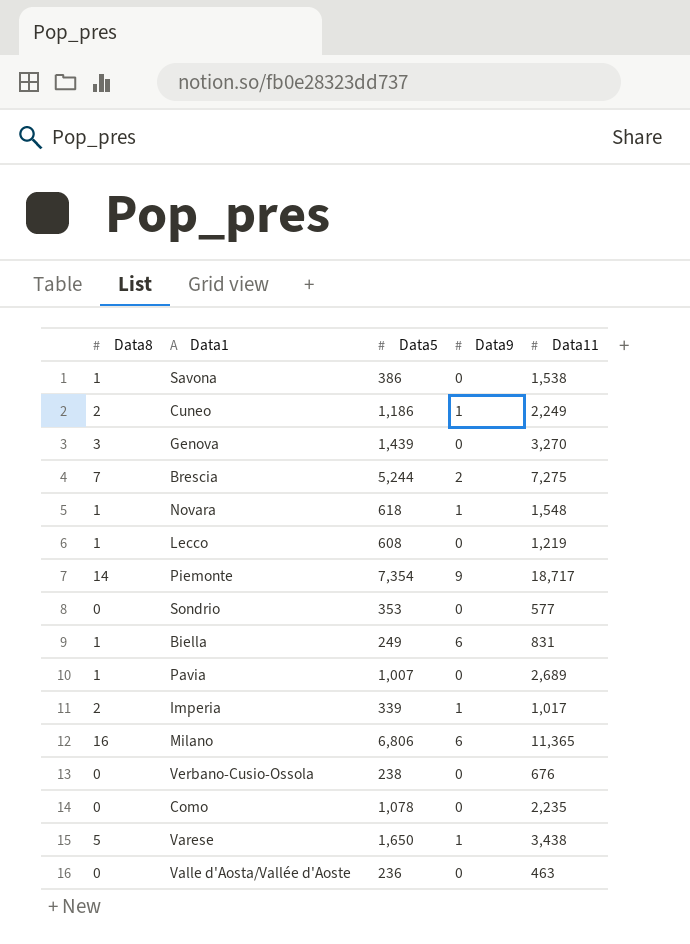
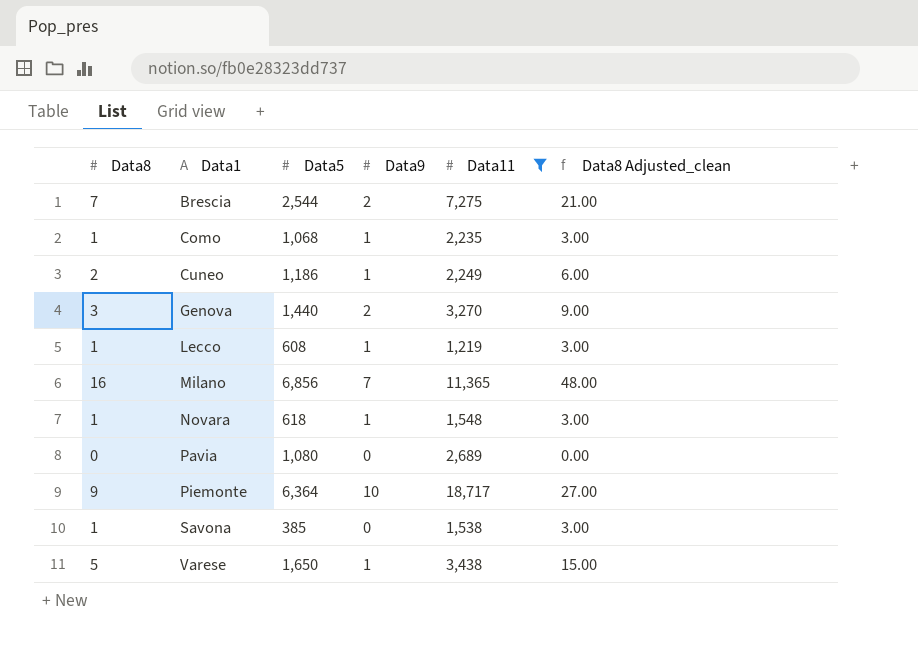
filter: none -> Data11 >= 1,219
row order: none -> Data1 ascending
column Data8 Adjusted_clean | formula: none -> [Data8] * 3
Brescia | Data5: 5,244 -> 2,544
Como | Data8: 0 -> 1
Como | Data5: 1,078 -> 1,068
Como | Data9: 0 -> 1
Genova | Data5: 1,439 -> 1,440
Genova | Data9: 0 -> 2
Lecco | Data9: 0 -> 1
Milano | Data5: 6,806 -> 6,856
Milano | Data9: 6 -> 7
Pavia | Data8: 1 -> 0
Pavia | Data5: 1,007 -> 1,080
Piemonte | Data8: 14 -> 9
Piemonte | Data5: 7,354 -> 6,364
Piemonte | Data9: 9 -> 10
Savona | Data5: 386 -> 385

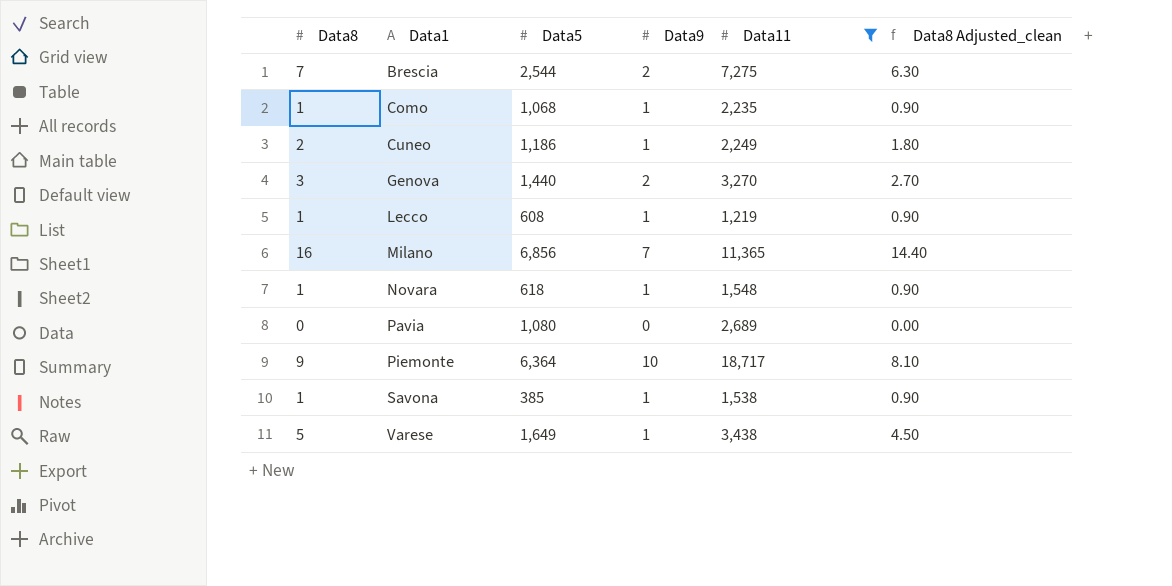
column Data8 Adjusted_clean | formula: [Data8] * 3 -> [Data8] * 0.9
Savona | Data9: 0 -> 1
Varese | Data5: 1,650 -> 1,649

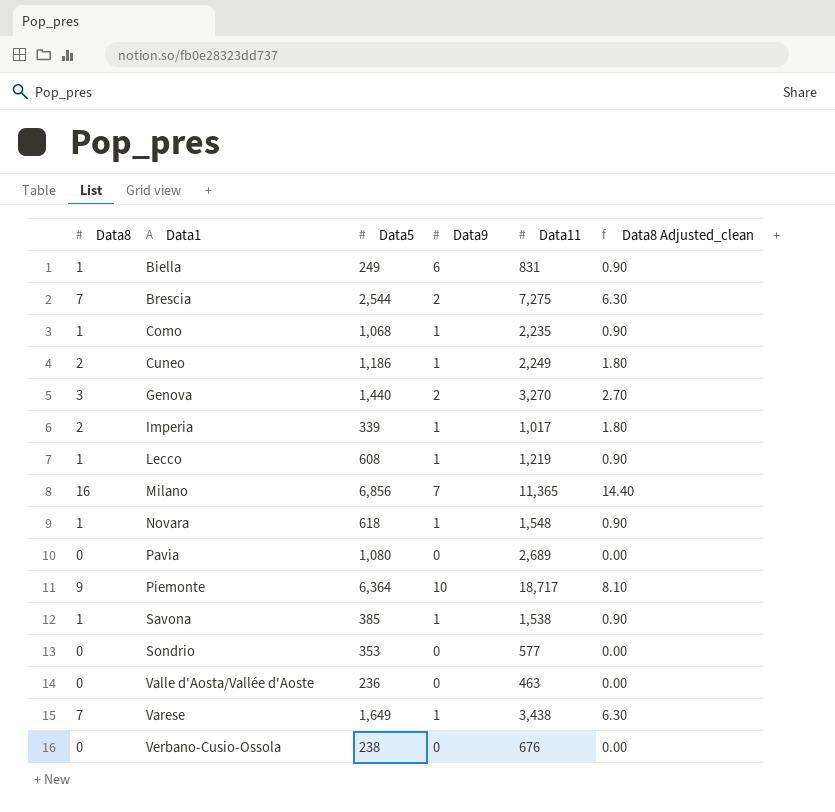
filter: Data11 >= 1,219 -> none
Varese | Data8: 5 -> 7
Varese | Data8 Adjusted_clean: 4.50 -> 6.30

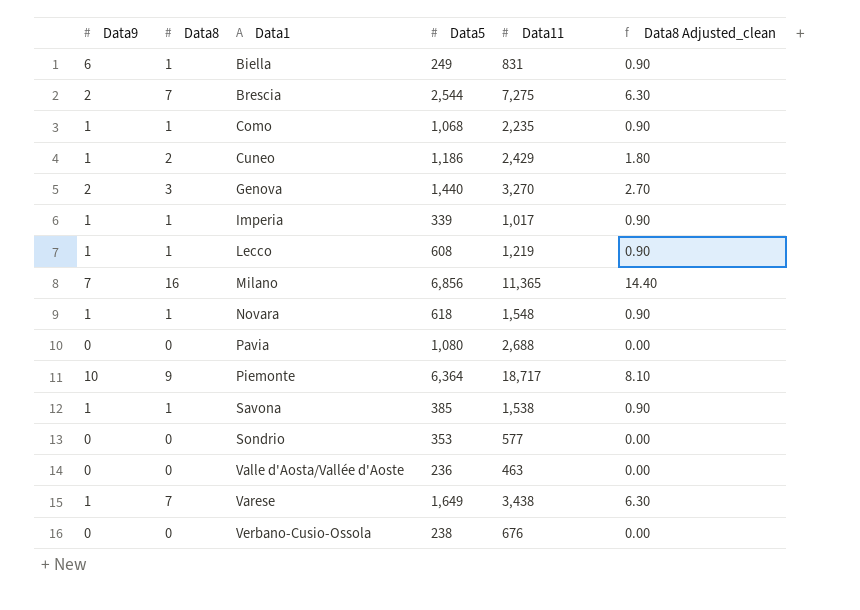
column Data9 | position: 4 -> 1
Cuneo | Data11: 2,249 -> 2,429
Imperia | Data8: 2 -> 1
Imperia | Data8 Adjusted_clean: 1.80 -> 0.90
Pavia | Data11: 2,689 -> 2,688

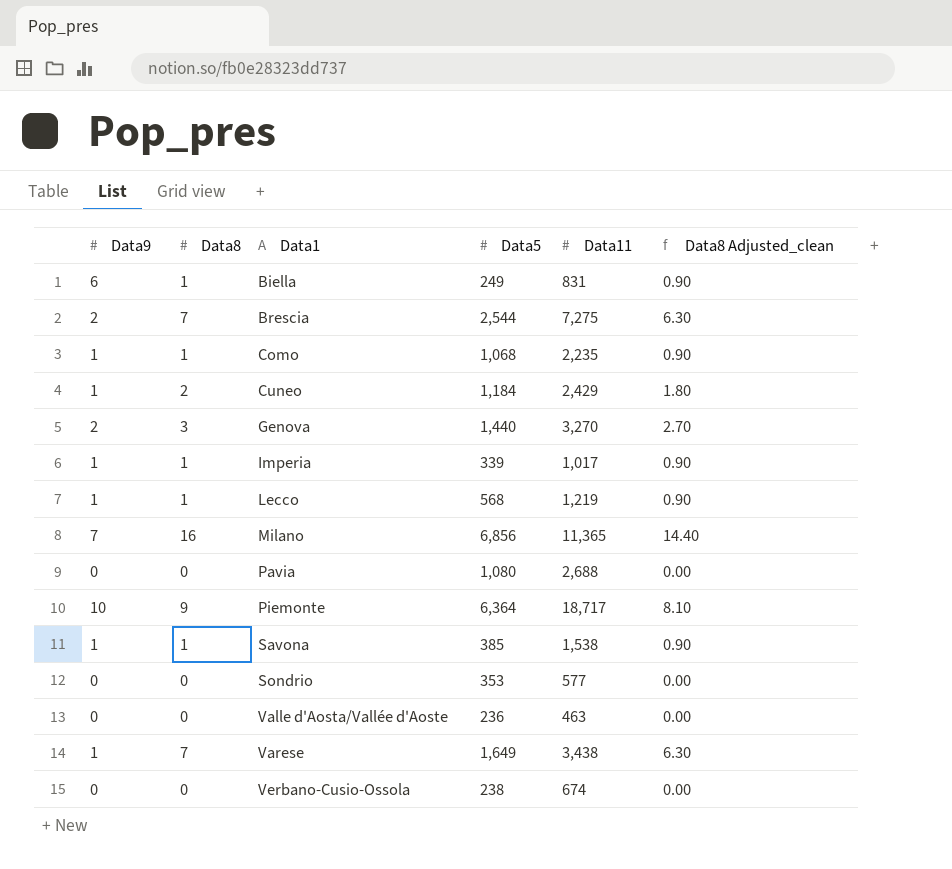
row Novara: 1 | 1 | 618 | 1,548 | 0.90 -> none
Cuneo | Data5: 1,186 -> 1,184
Lecco | Data5: 608 -> 568
Verbano-Cusio-Ossola | Data11: 676 -> 674

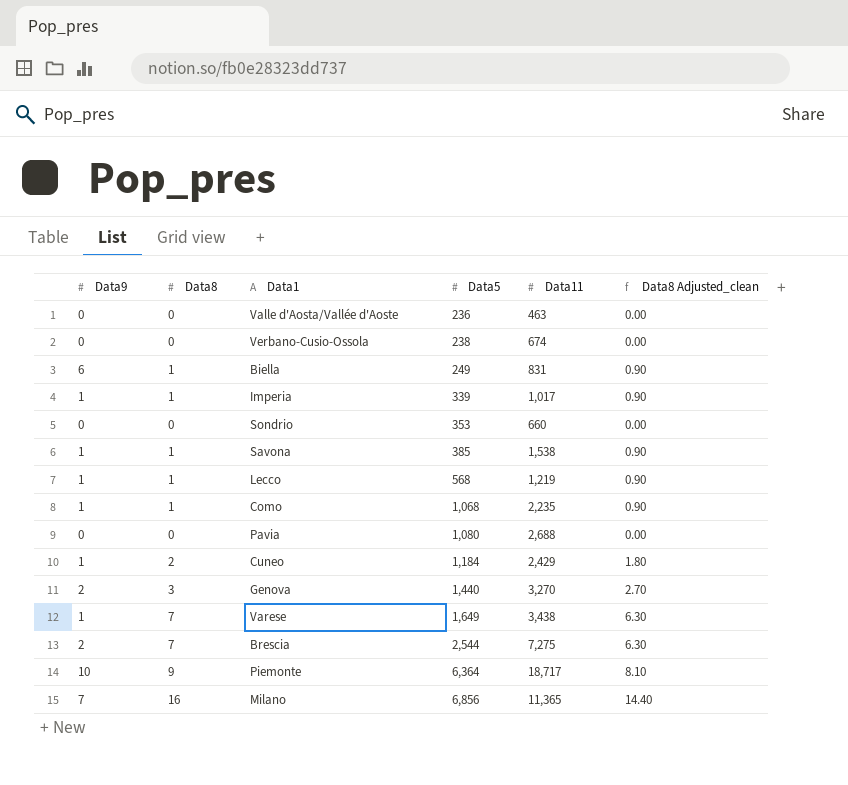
row order: Data1 ascending -> Data5 ascending
Sondrio | Data11: 577 -> 660

